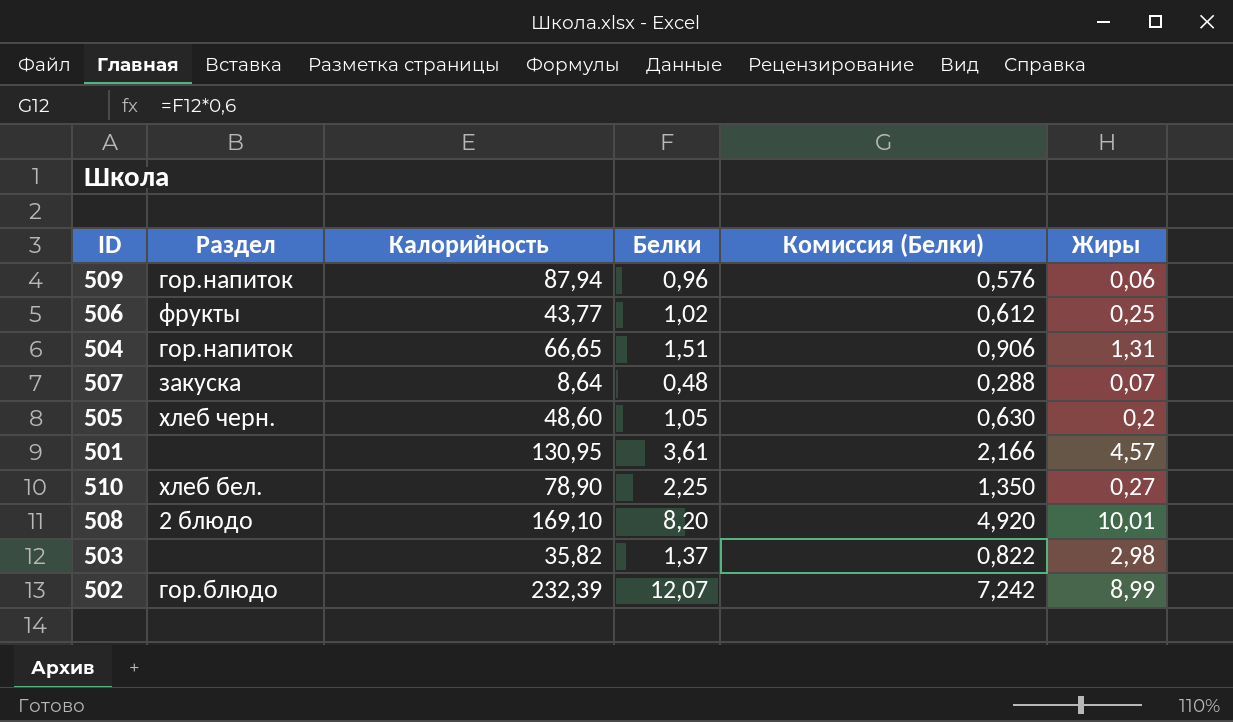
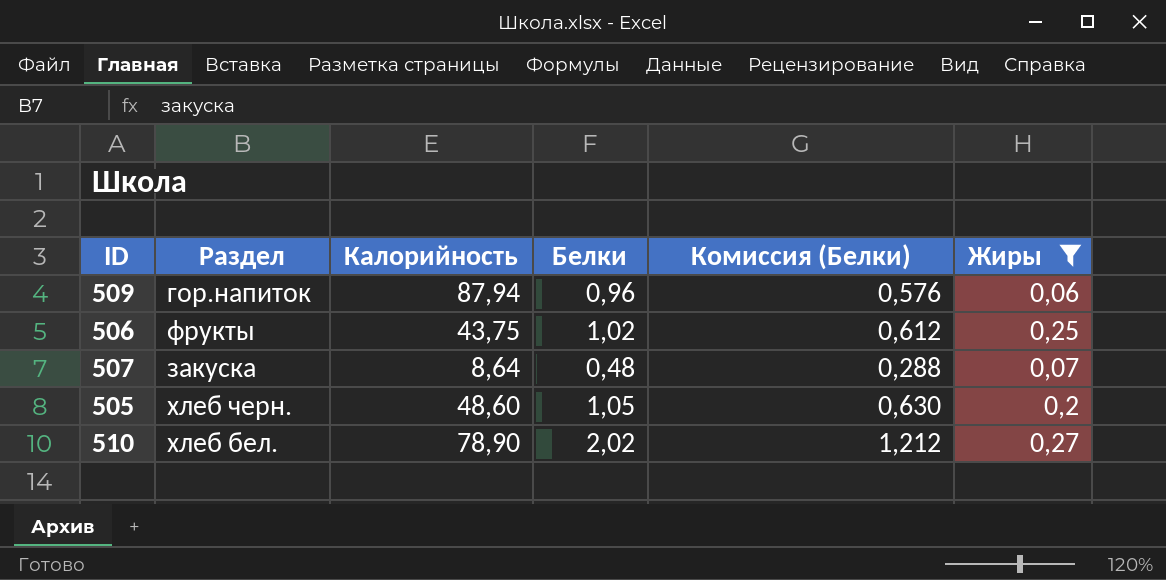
filter: none -> Жиры <= 0,27
506 | Калорийность: 43,77 -> 43,75
510 | Белки: 2,25 -> 2,02
510 | Комиссия (Белки): 1,350 -> 1,212

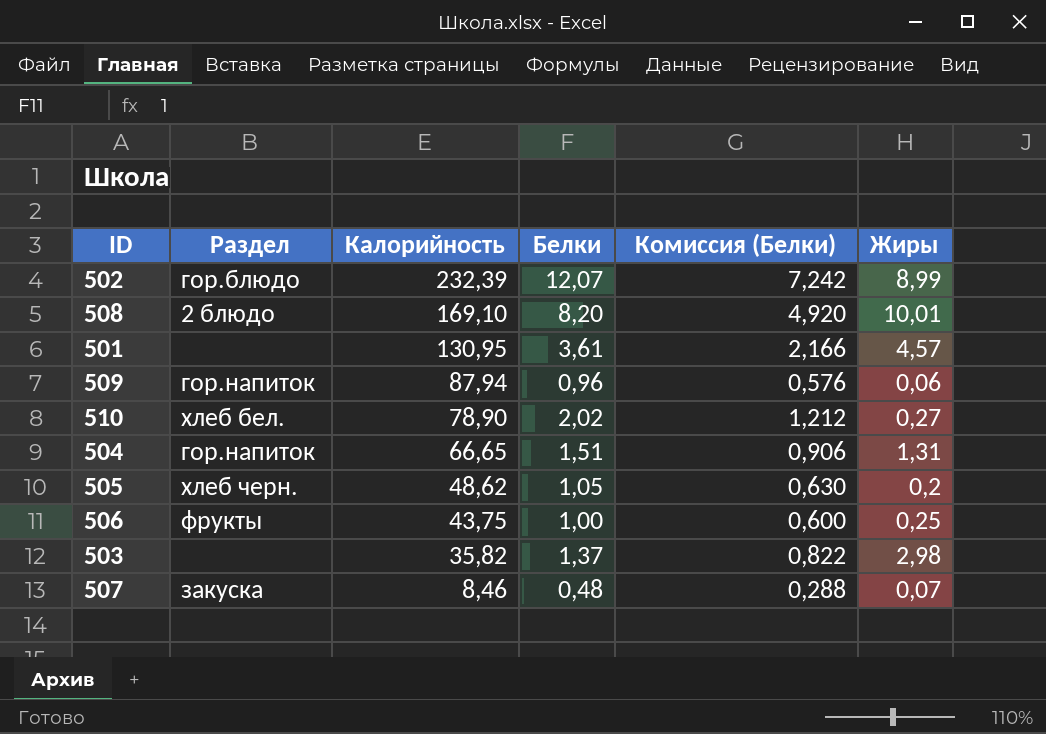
filter: Жиры <= 0,27 -> none
row order: none -> Калорийность descending
505 | Калорийность: 48,60 -> 48,62
506 | Белки: 1,02 -> 1,00
506 | Комиссия (Белки): 0,612 -> 0,600
507 | Калорийность: 8,64 -> 8,46

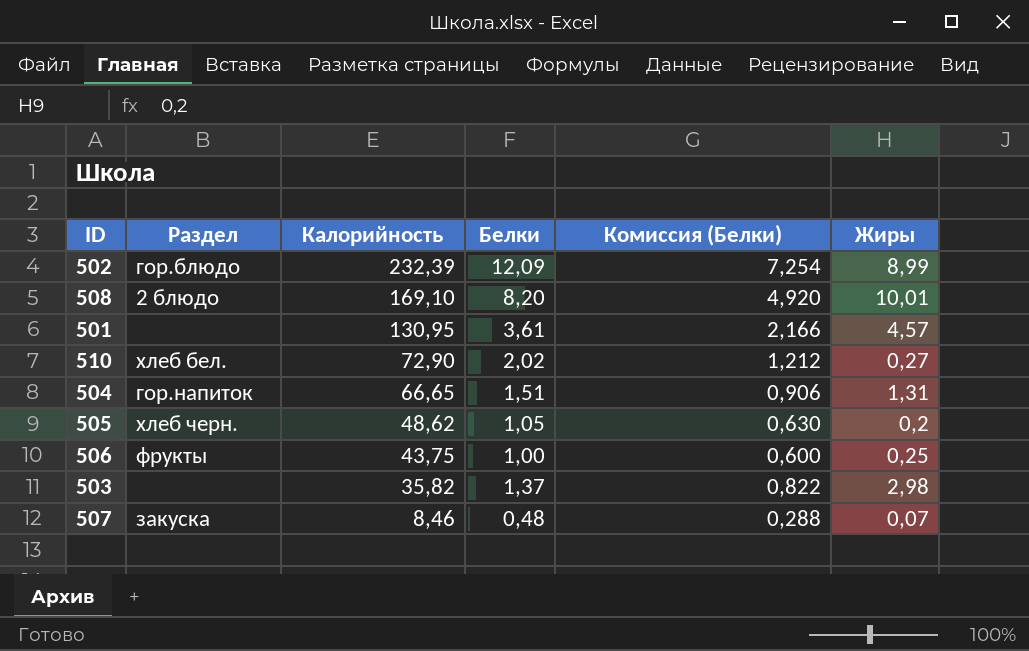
row 509: гор.напиток | 87,94 | 0,96 | 0,576 | 0,06 -> none
502 | Белки: 12,07 -> 12,09
502 | Комиссия (Белки): 7,242 -> 7,254
510 | Калорийность: 78,90 -> 72,90

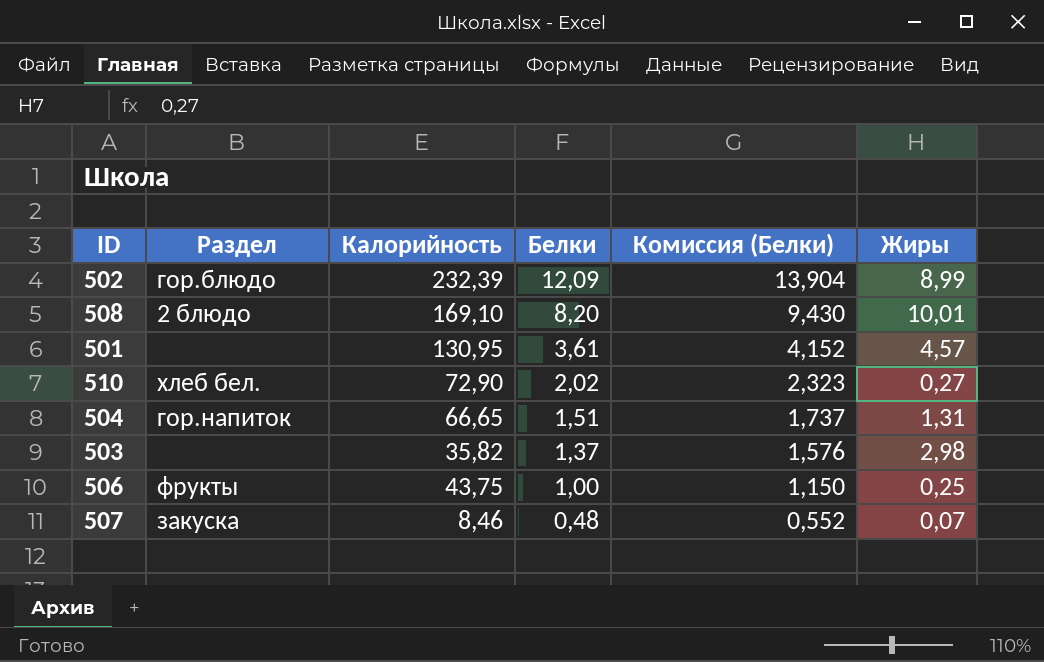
row order: Калорийность descending -> Белки descending
column Комиссия (Белки) | formula: [Белки] * 0,6 -> [Белки] * 1,15
row 505: хлеб черн. | 48,62 | 1,05 | 0,630 | 0,2 -> none

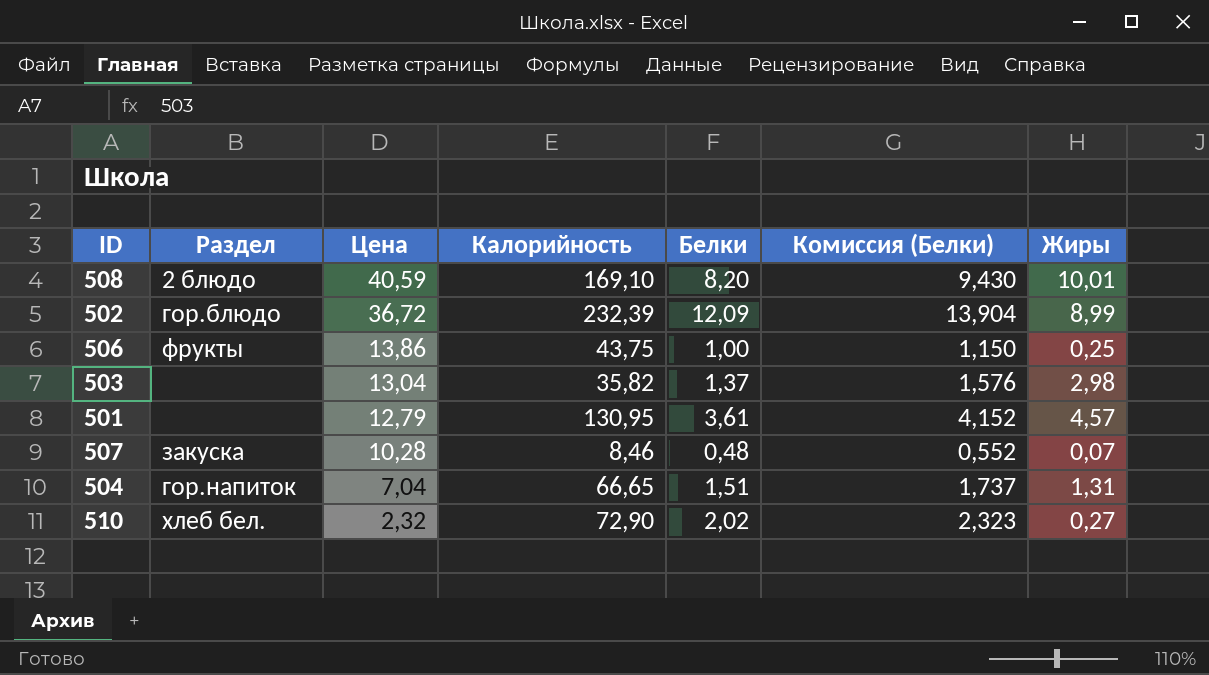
row order: Белки descending -> Цена descending
column Цена | position: none -> 3

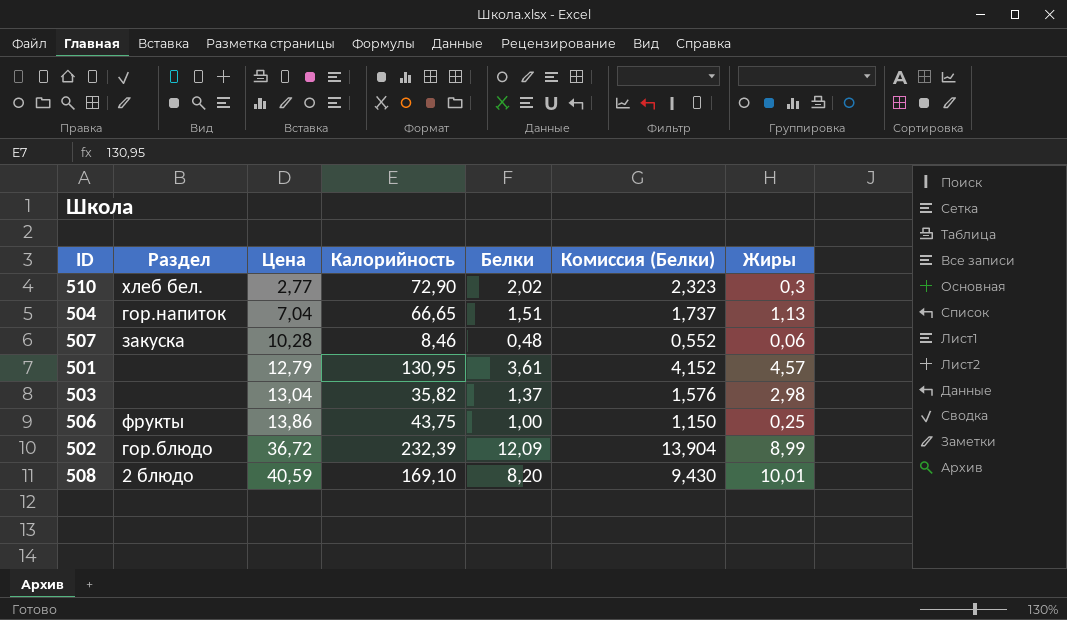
row order: Цена descending -> Цена ascending
510 | Цена: 2,32 -> 2,77
510 | Жиры: 0,27 -> 0,3
504 | Жиры: 1,31 -> 1,13
507 | Жиры: 0,07 -> 0,06

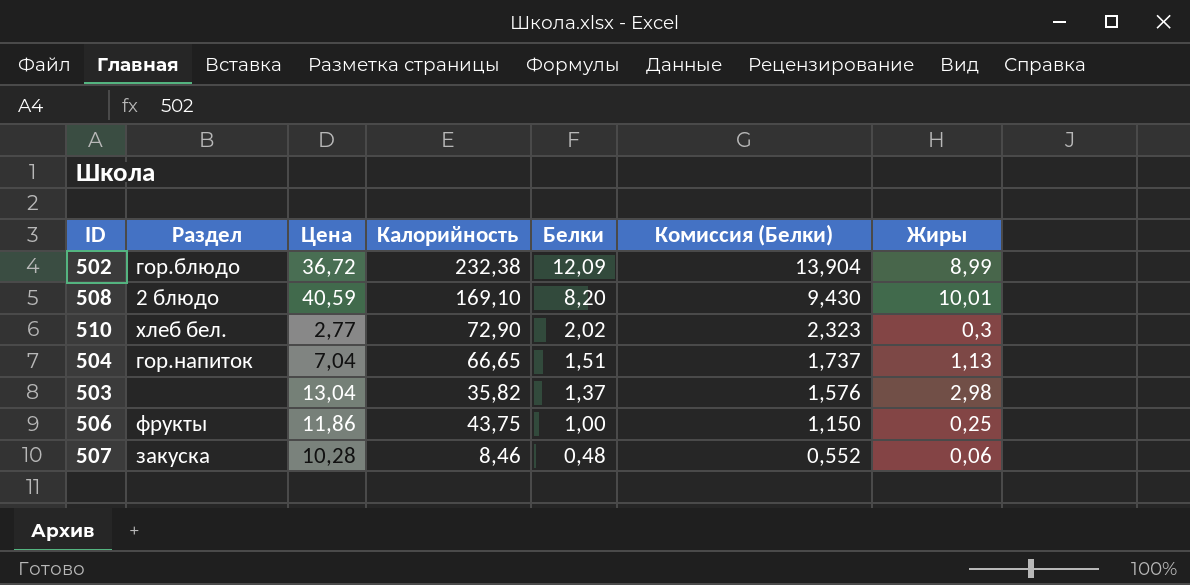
row order: Цена ascending -> Белки descending
row 501: none | 12,79 | 130,95 | 3,61 | 4,152 | 4,57 -> none
502 | Калорийность: 232,39 -> 232,38
506 | Цена: 13,86 -> 11,86

